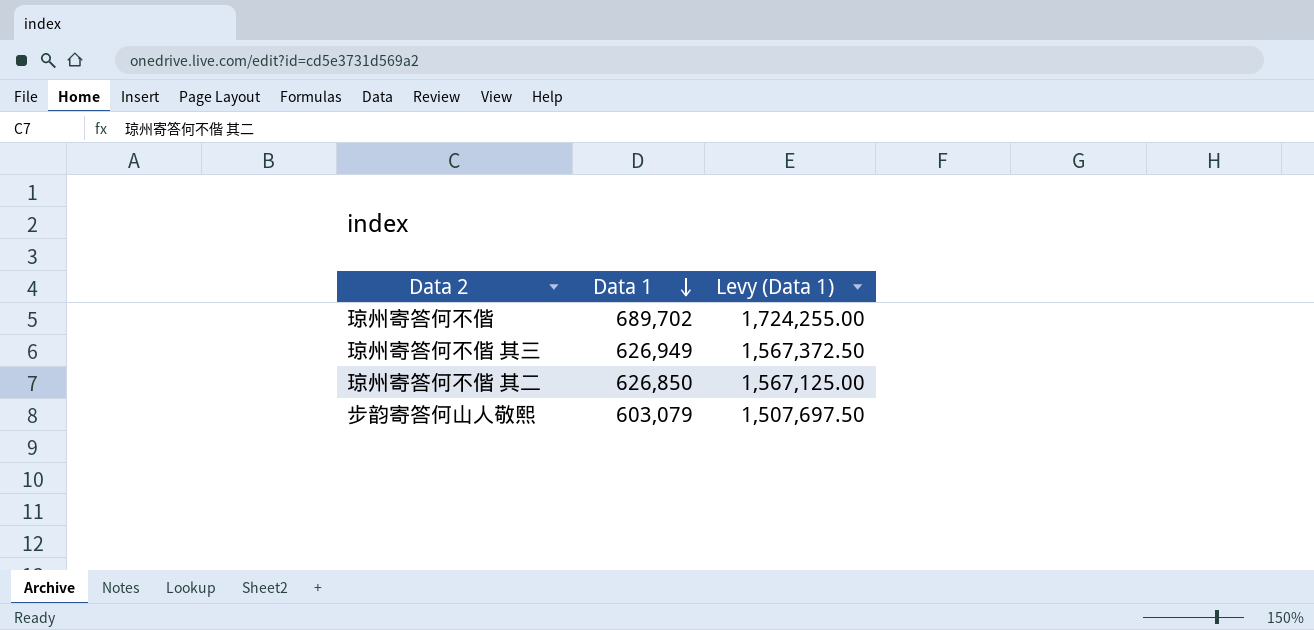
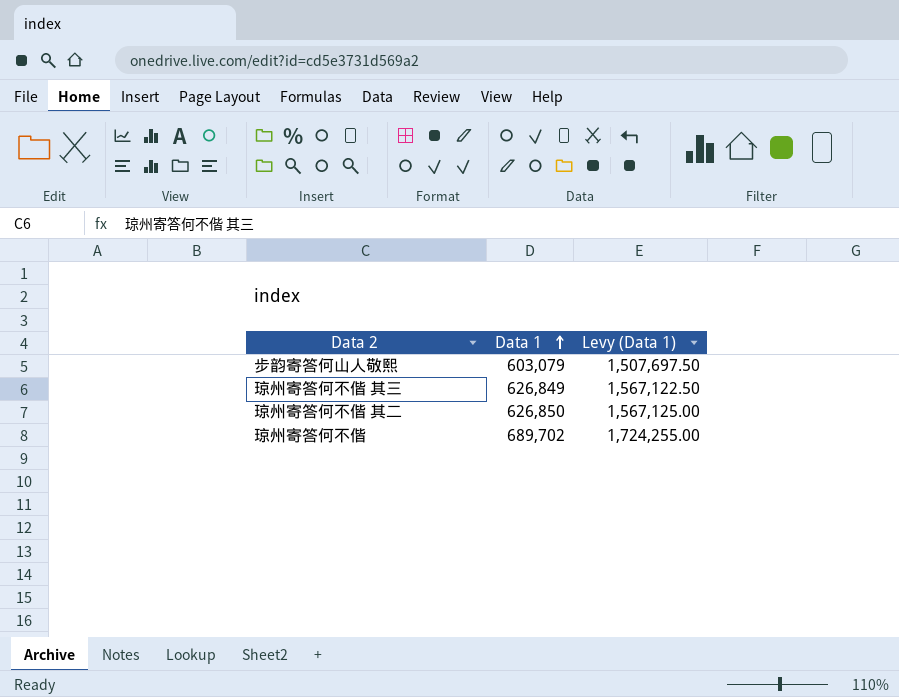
row order: Data 1 descending -> Data 1 ascending
琼州寄答何不偕 其三 | Data 1: 626,949 -> 626,849
琼州寄答何不偕 其三 | Levy (Data 1): 1,567,372.50 -> 1,567,122.50

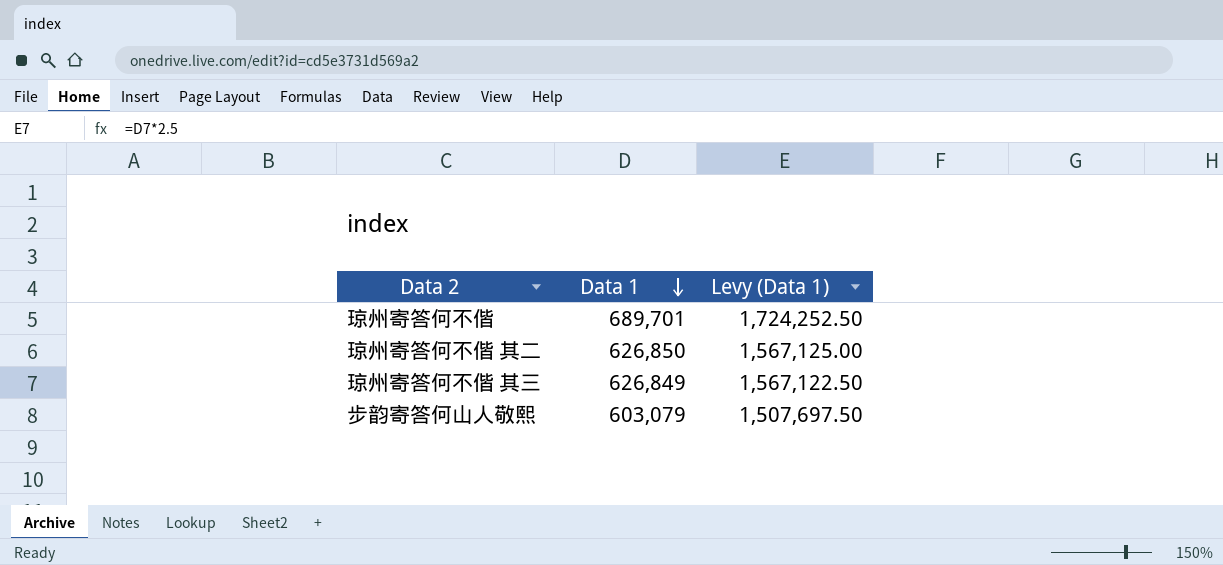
row order: Data 1 ascending -> Data 1 descending
琼州寄答何不偕 | Data 1: 689,702 -> 689,701
琼州寄答何不偕 | Levy (Data 1): 1,724,255.00 -> 1,724,252.50

